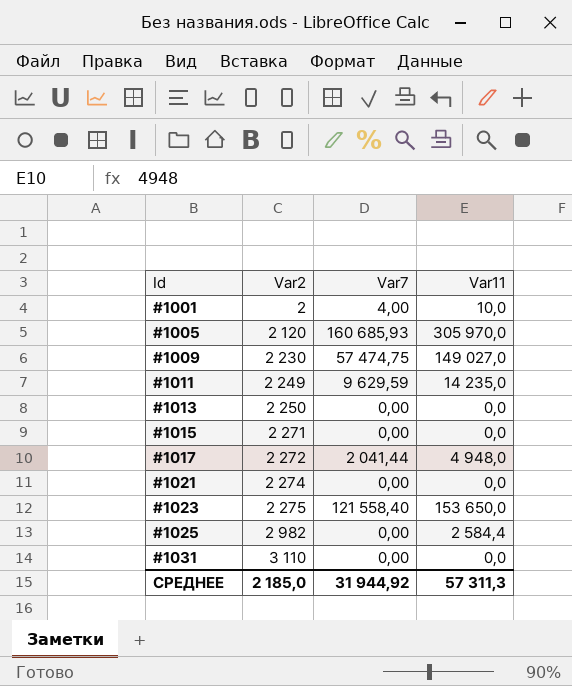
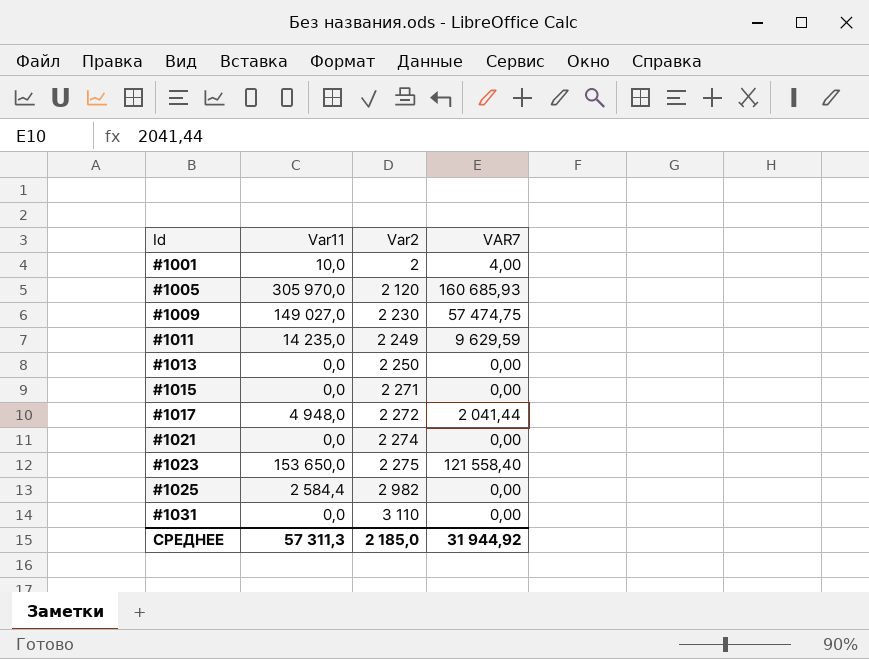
column Var11 | position: 4 -> 2
column name: Var7 -> VAR7

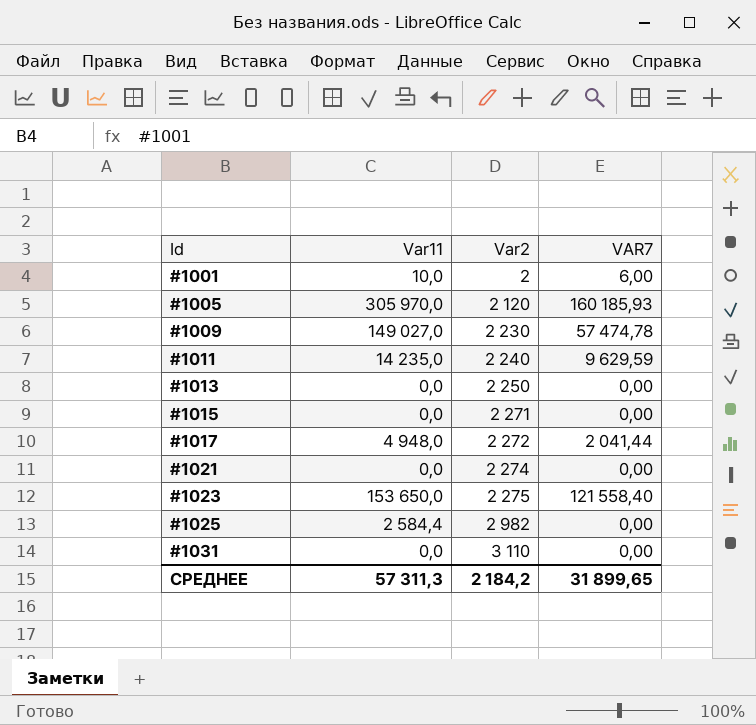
#1001 | VAR7: 4,00 -> 6,00
#1005 | VAR7: 160 685,93 -> 160 185,93
#1009 | VAR7: 57 474,75 -> 57 474,78
#1011 | Var2: 2 249 -> 2 240
СРЕДНЕЕ | Var2: 2 185,0 -> 2 184,2
СРЕДНЕЕ | VAR7: 31 944,92 -> 31 899,65

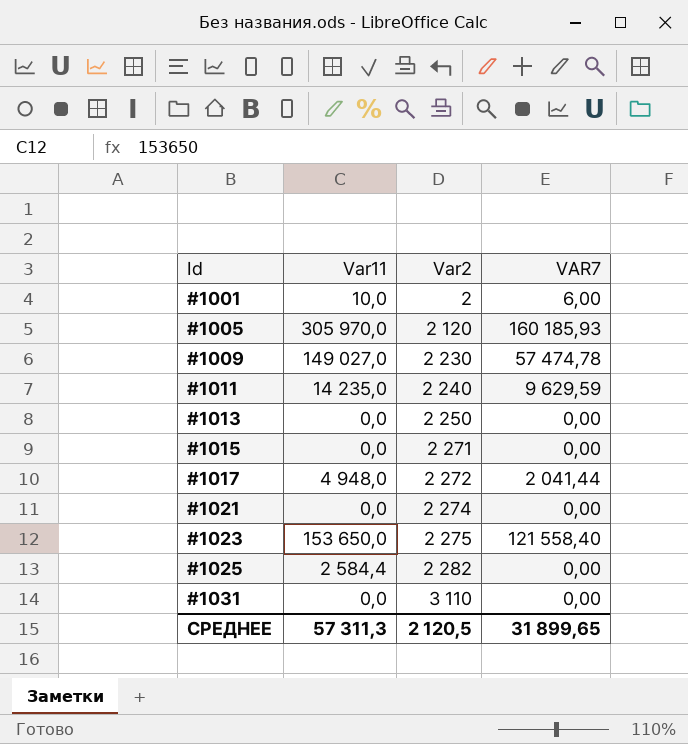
#1025 | Var2: 2 982 -> 2 282
СРЕДНЕЕ | Var2: 2 184,2 -> 2 120,5

